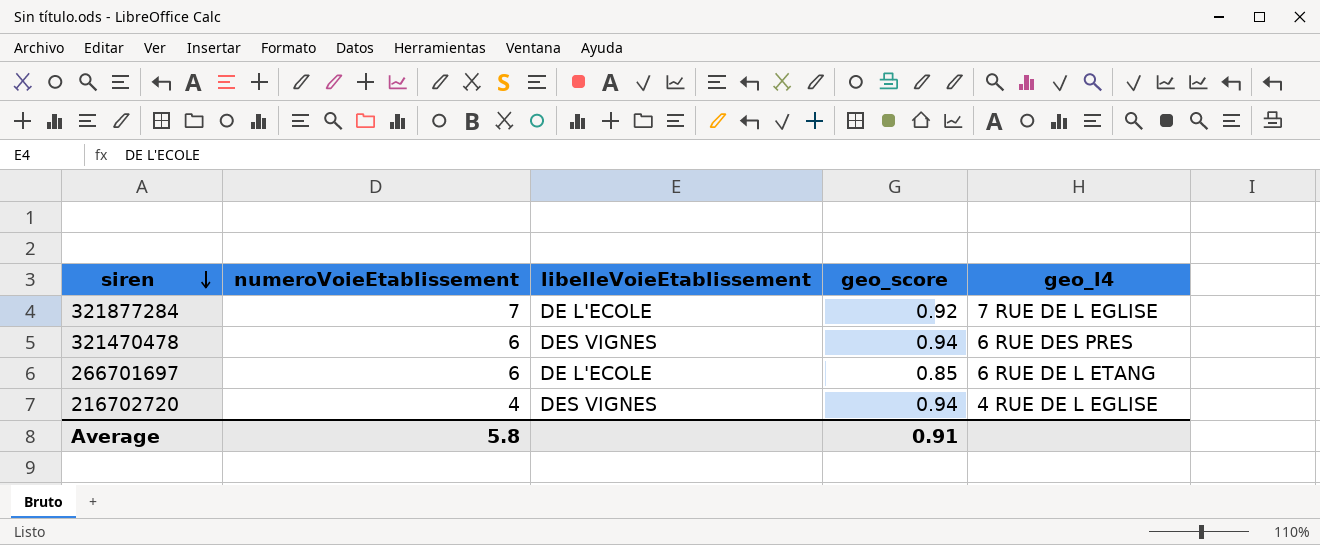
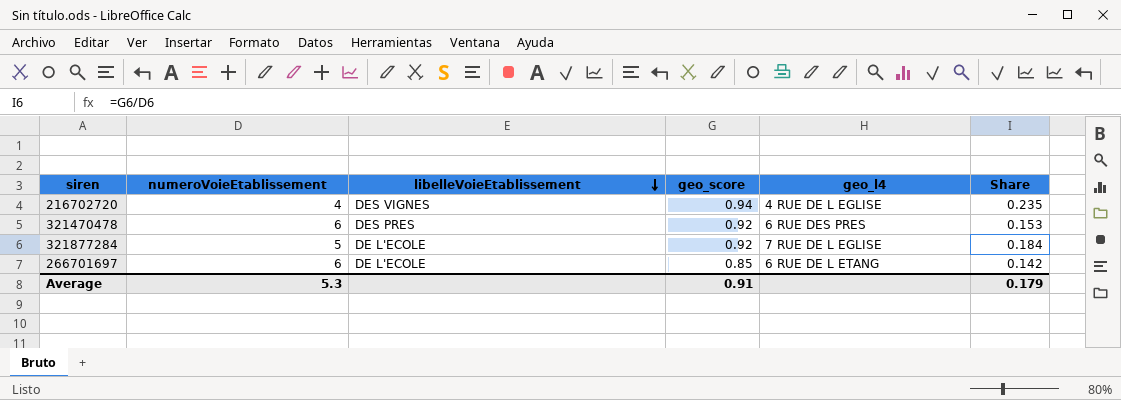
row order: siren descending -> libelleVoieEtablissement descending
column Share | formula: none -> [geo_score] / [numeroVoieEtablissement]
321470478 | libelleVoieEtablissement: DES VIGNES -> DES PRES
321470478 | geo_score: 0.94 -> 0.92
321877284 | numeroVoieEtablissement: 7 -> 5
Average | numeroVoieEtablissement: 5.8 -> 5.3

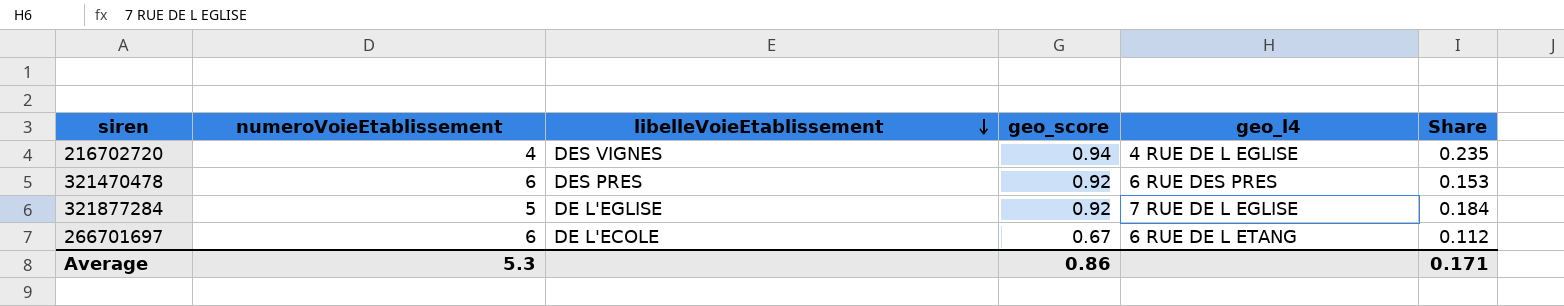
321877284 | libelleVoieEtablissement: DE L'ECOLE -> DE L'EGLISE
266701697 | geo_score: 0.85 -> 0.67
266701697 | Share: 0.142 -> 0.112
Average | geo_score: 0.91 -> 0.86
Average | Share: 0.179 -> 0.171

